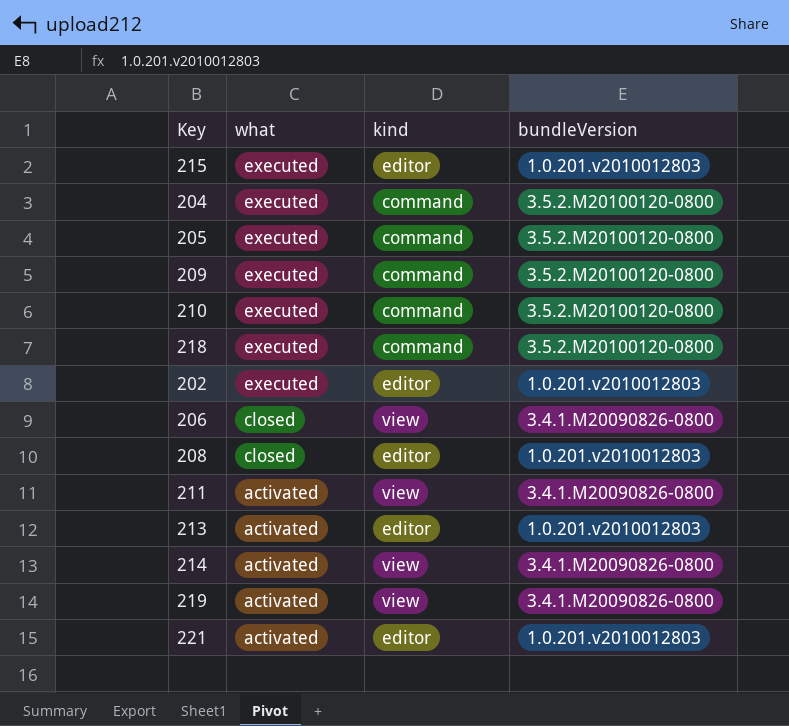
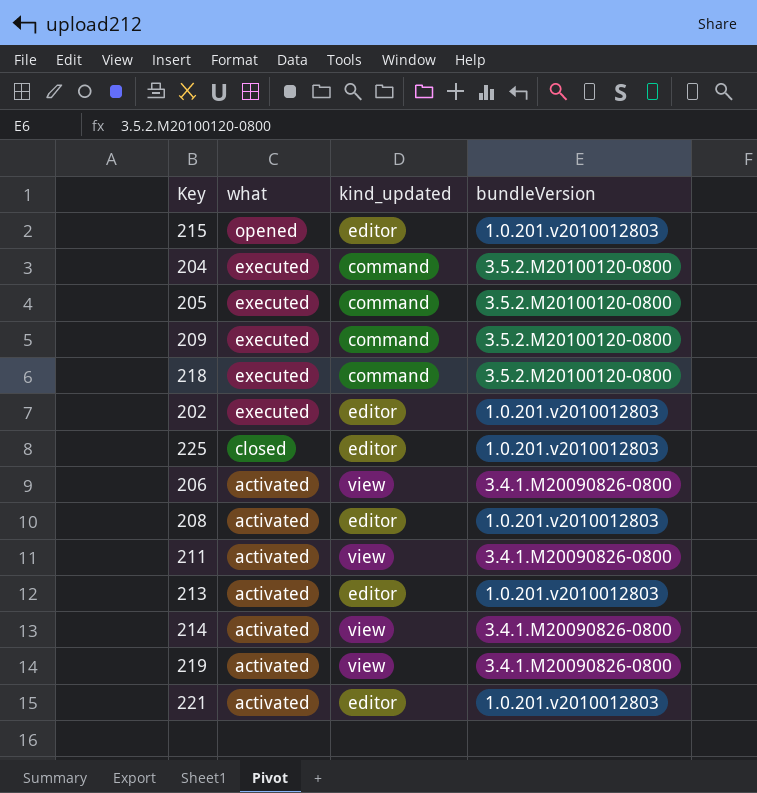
column name: kind -> kind_updated
row 210: executed | command | 3.5.2.M20100120-0800 -> none
215 | what: executed -> opened
row 225: none -> closed | editor | 1.0.201.v2010012803
206 | what: closed -> activated
208 | what: closed -> activated

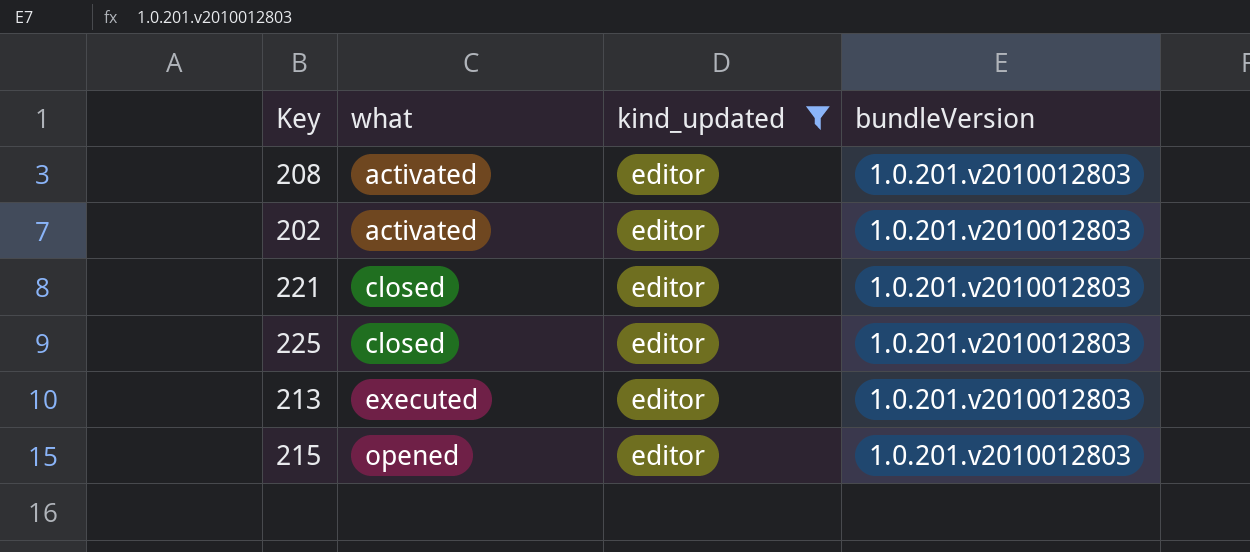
filter: none -> kind_updated = editor
row order: what descending -> what ascending
202 | what: executed -> activated
221 | what: activated -> closed
213 | what: activated -> executed

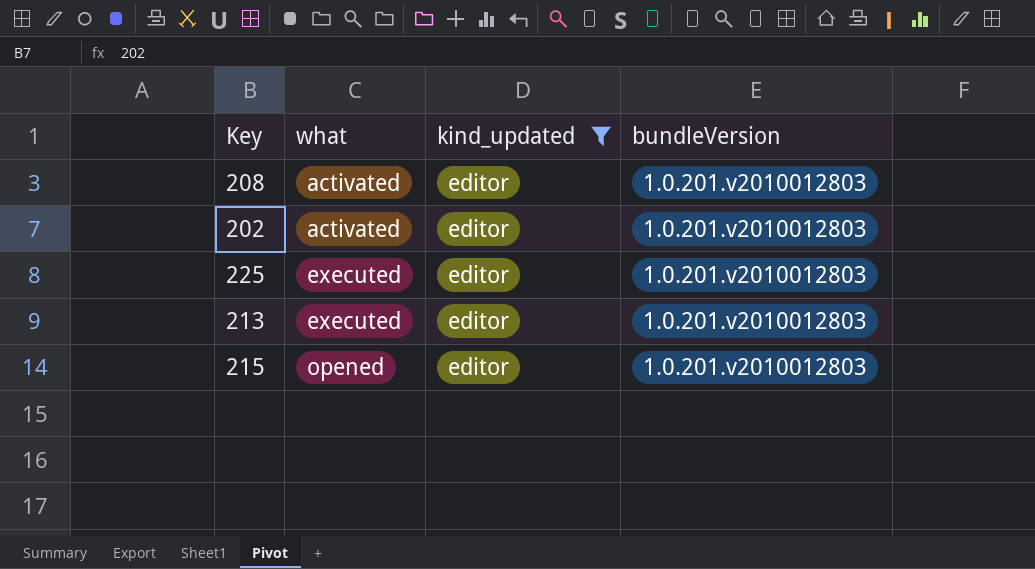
row 221: closed | editor | 1.0.201.v2010012803 -> none
225 | what: closed -> executed

